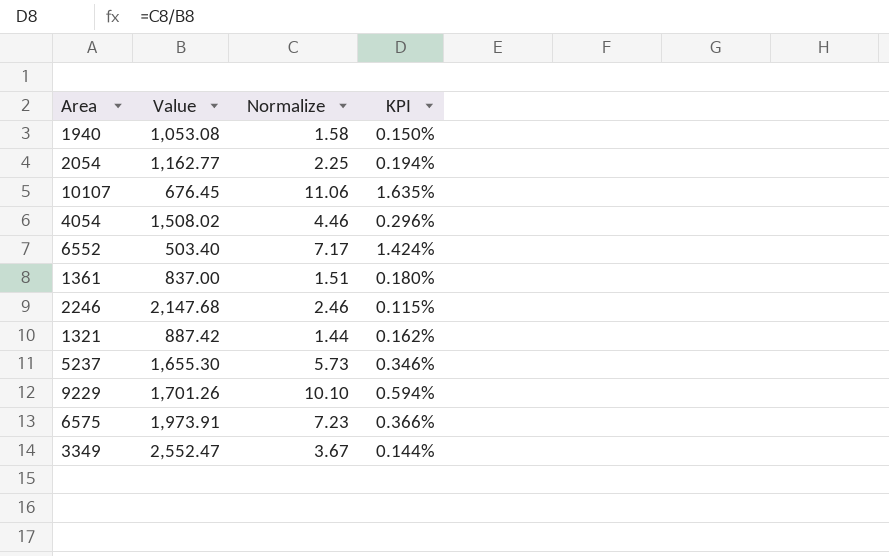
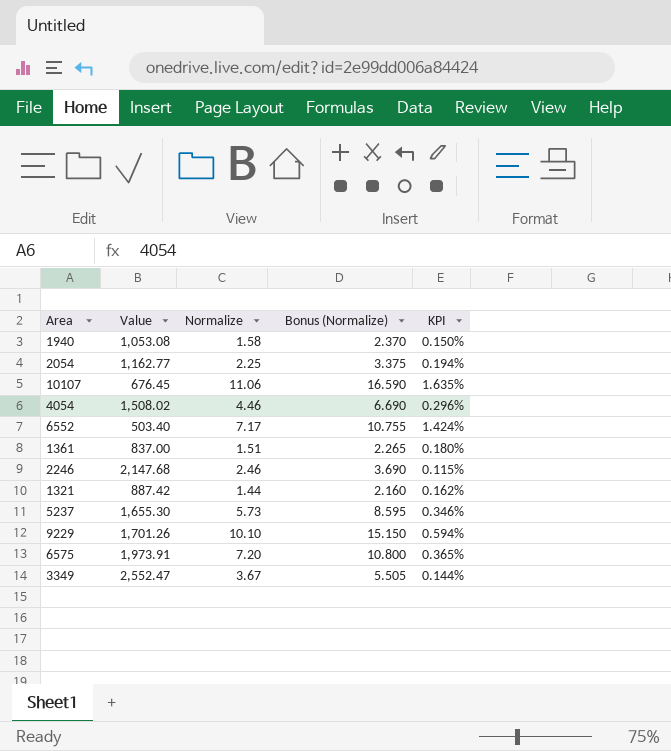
column Bonus (Normalize) | formula: none -> [Normalize] * 1.5
6575 | Normalize: 7.23 -> 7.20
6575 | KPI: 0.366% -> 0.365%

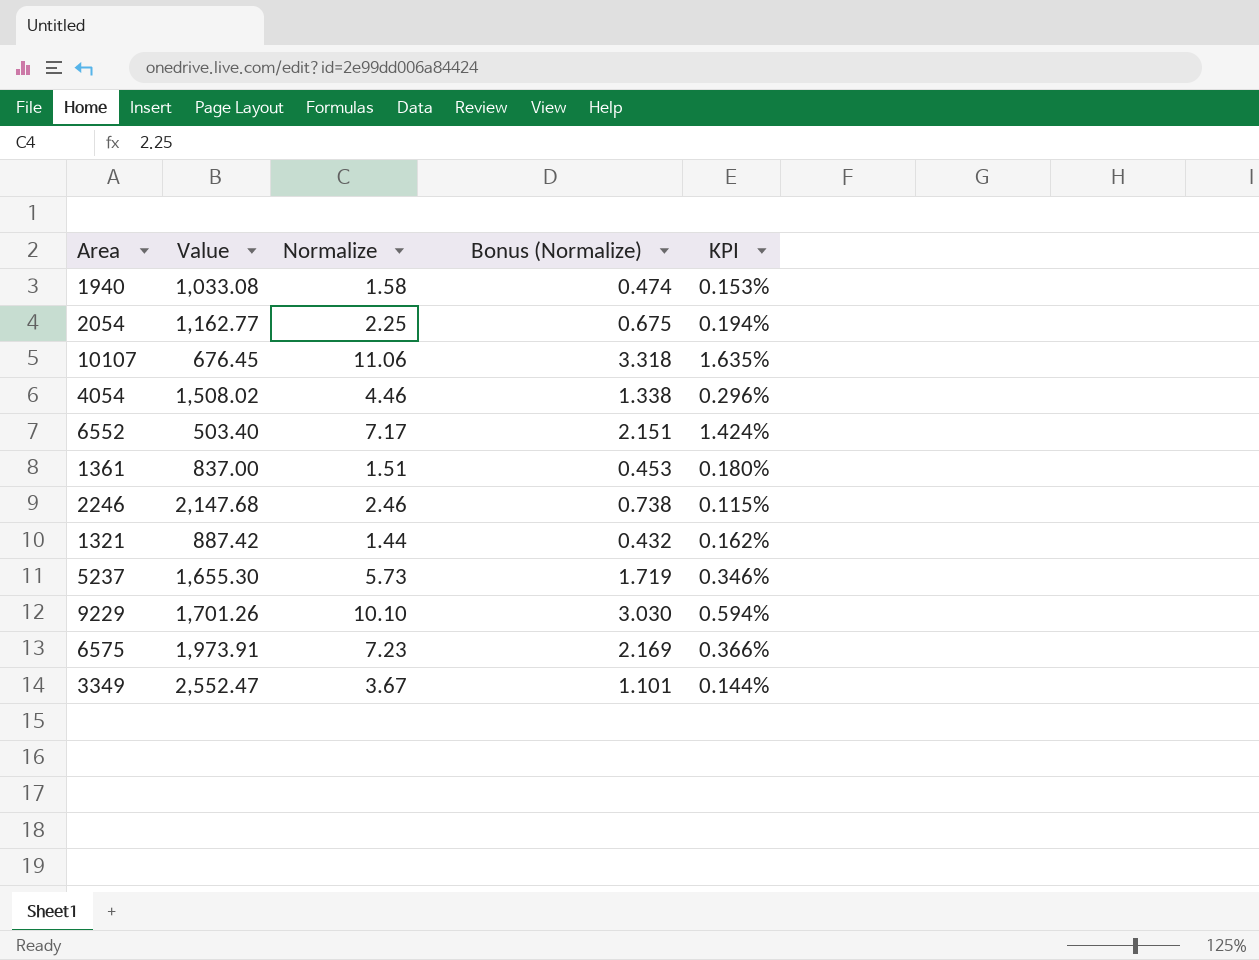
column Bonus (Normalize) | formula: [Normalize] * 1.5 -> [Normalize] * 0.3
1940 | Value: 1,053.08 -> 1,033.08
1940 | KPI: 0.150% -> 0.153%
6575 | Normalize: 7.20 -> 7.23
6575 | KPI: 0.365% -> 0.366%

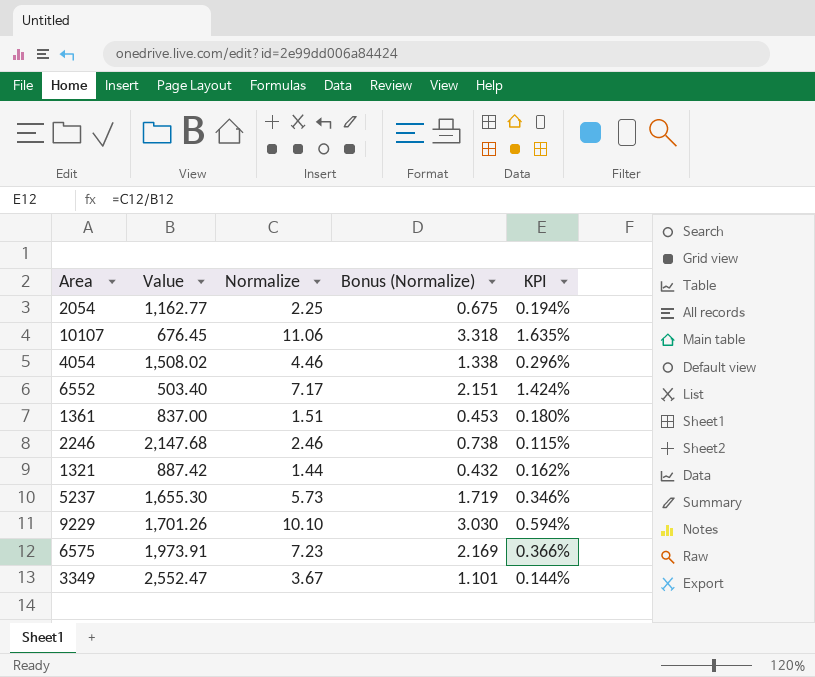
row 1940: 1,033.08 | 1.58 | 0.474 | 0.153% -> none

